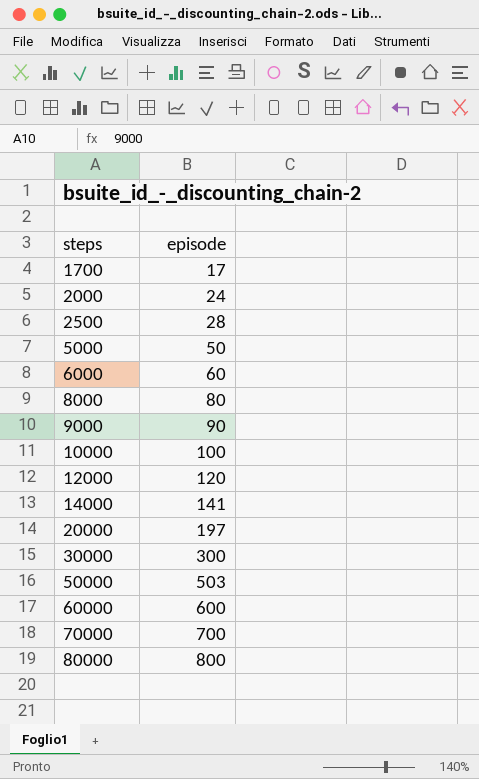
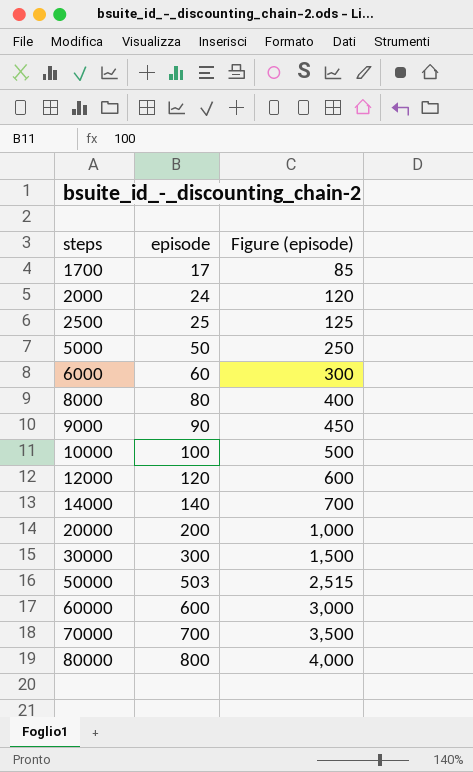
column Figure (episode) | formula: none -> [episode] * 5
2500 | episode: 28 -> 25
14000 | episode: 141 -> 140
20000 | episode: 197 -> 200

